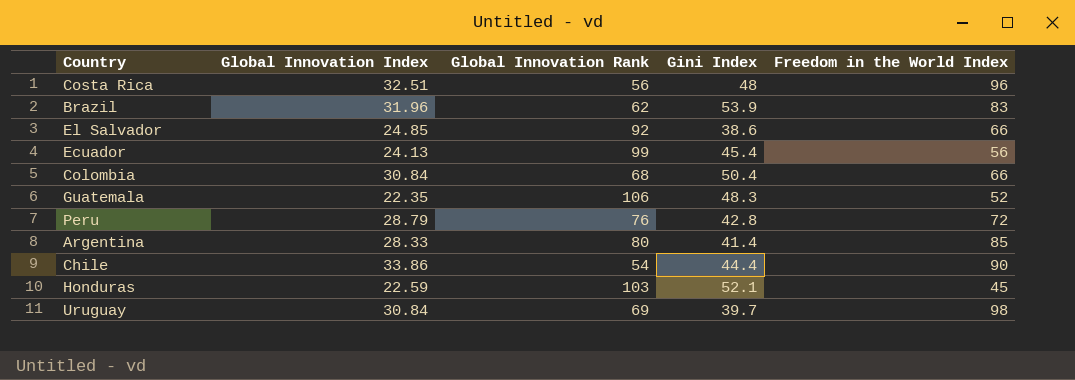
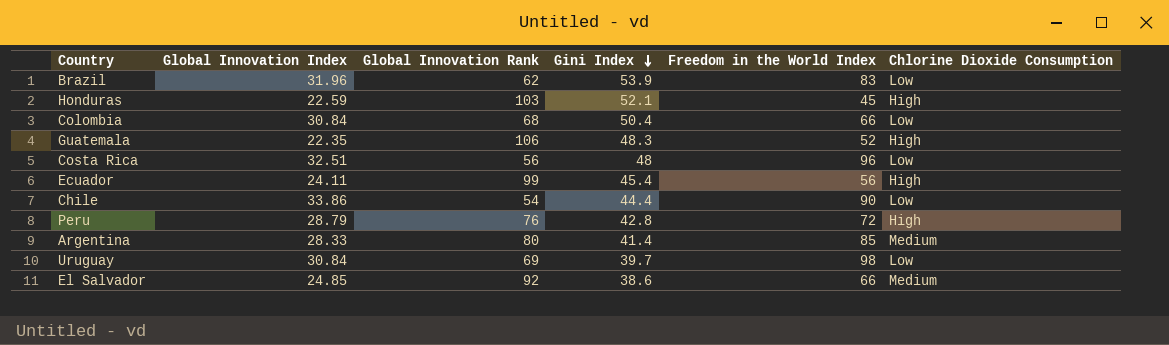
row order: none -> Gini Index descending
column Chlorine Dioxide Consumption | position: none -> 6
Ecuador | Global Innovation Index: 24.13 -> 24.11

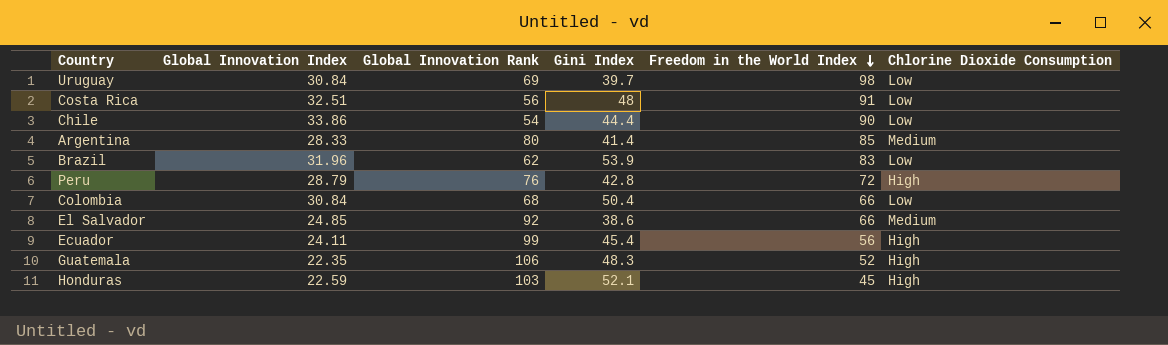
row order: Gini Index descending -> Freedom in the World Index descending
Costa Rica | Freedom in the World Index: 96 -> 91

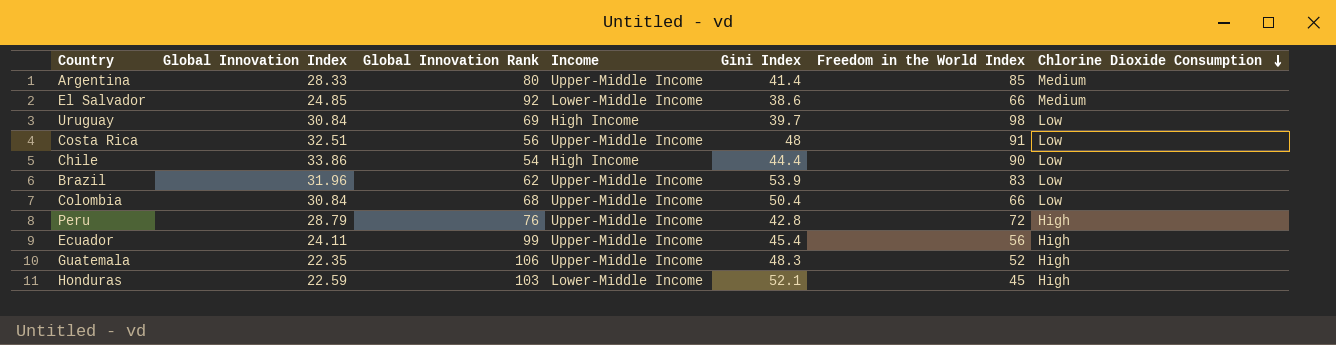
row order: Freedom in the World Index descending -> Chlorine Dioxide Consumption descending
column Income | position: none -> 4

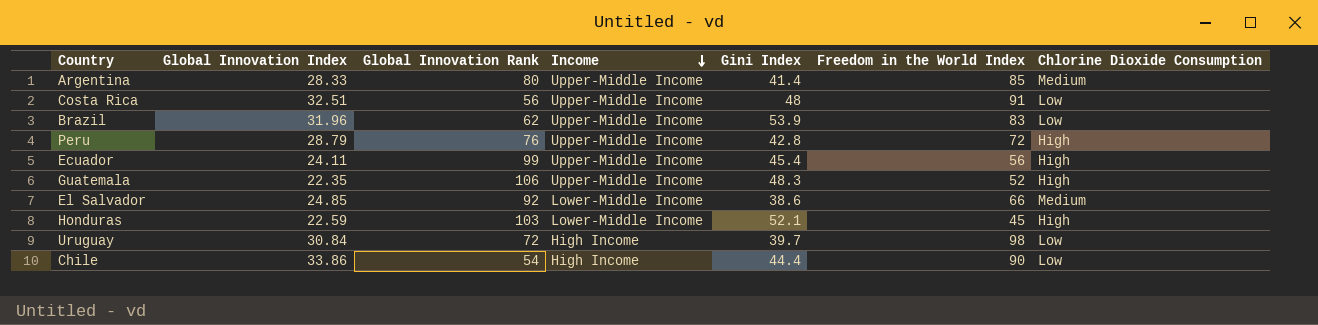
row order: Chlorine Dioxide Consumption descending -> Income descending
row Colombia: 30.84 | 68 | Upper-Middle Income | 50.4 | 66 | Low -> none
Uruguay | Global Innovation Rank: 69 -> 72

